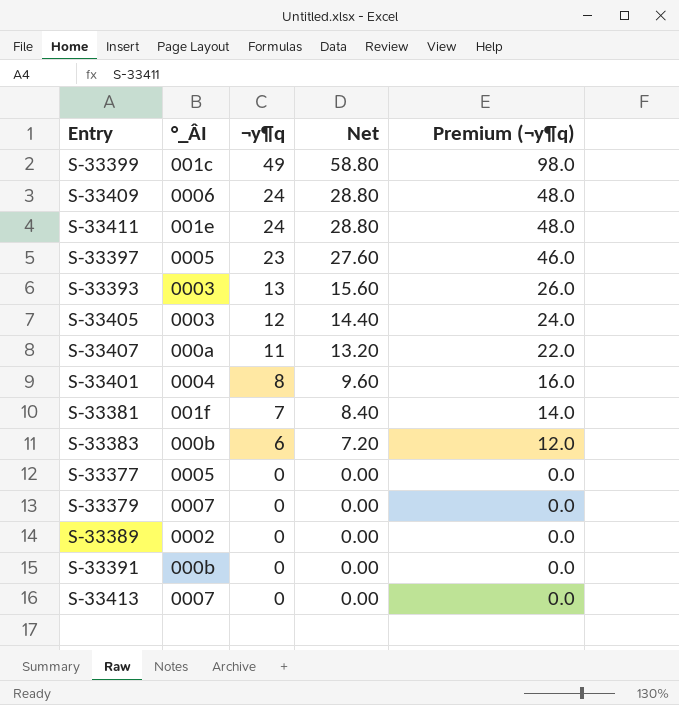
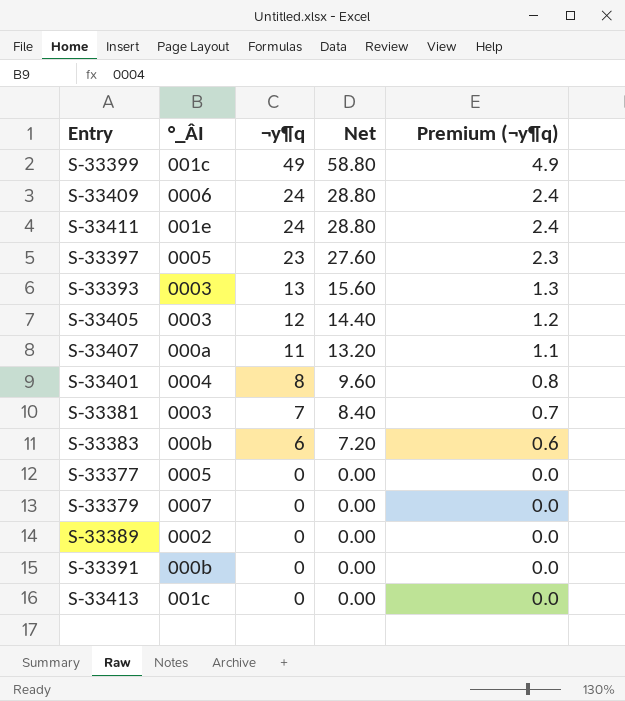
column Premium (¬y¶q) | formula: [¬y¶q] * 2 -> [¬y¶q] * 0.1
S-33381 | °_ÂI: 001f -> 0003
S-33413 | °_ÂI: 0007 -> 001c

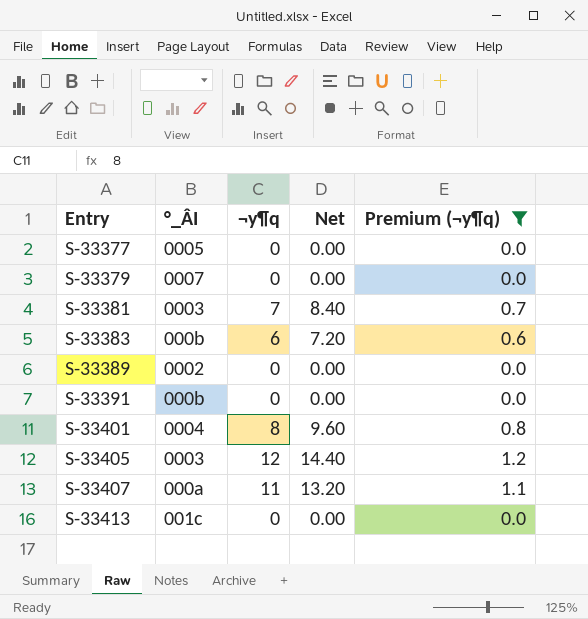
filter: none -> Premium (¬y¶q) <= 1.2
row order: ¬y¶q descending -> Entry ascending

